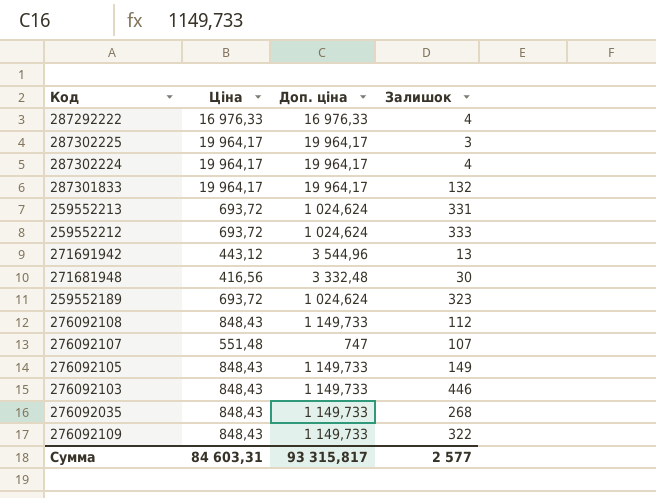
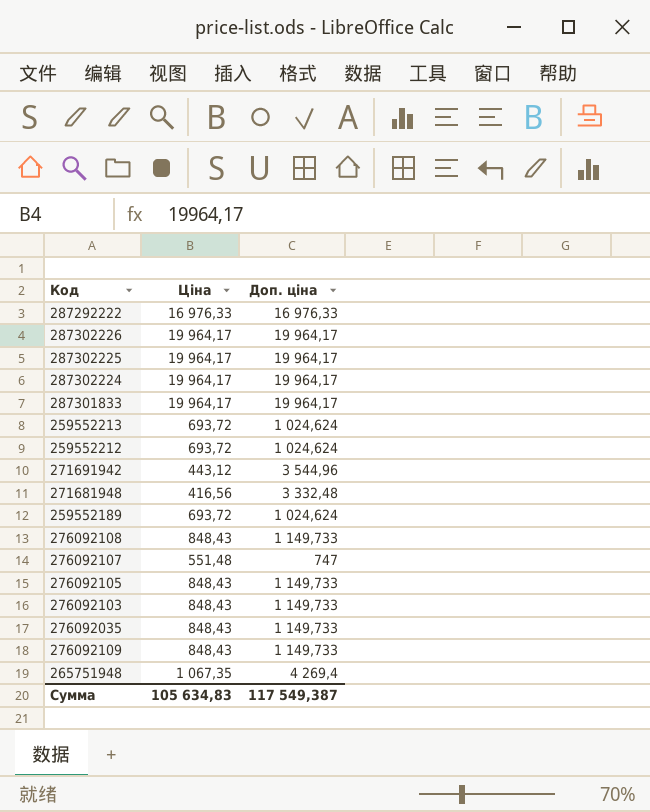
column Залишок | position: 4 -> none
row 287302226: none -> 19 964,17 | 19 964,17
row 265751948: none -> 1 067,35 | 4 269,4
Сумма | Ціна: 84 603,31 -> 105 634,83
Сумма | Доп. ціна: 93 315,817 -> 117 549,387

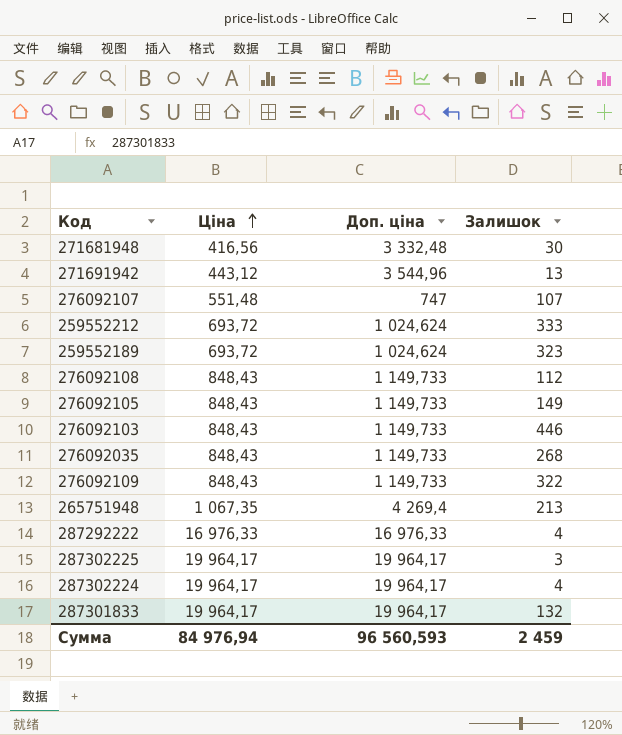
row order: none -> Ціна ascending
column Залишок | position: none -> 4
row 287302226: 19 964,17 | 19 964,17 -> none
row 259552213: 693,72 | 1 024,624 -> none
Сумма | Ціна: 105 634,83 -> 84 976,94
Сумма | Доп. ціна: 117 549,387 -> 96 560,593

